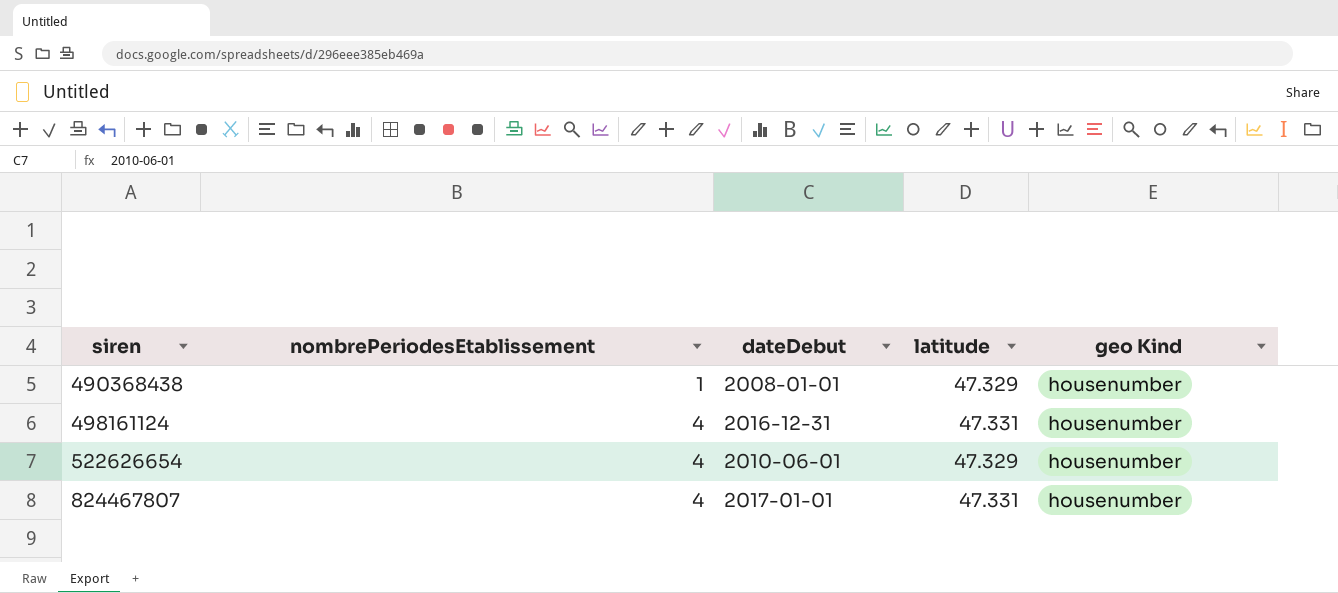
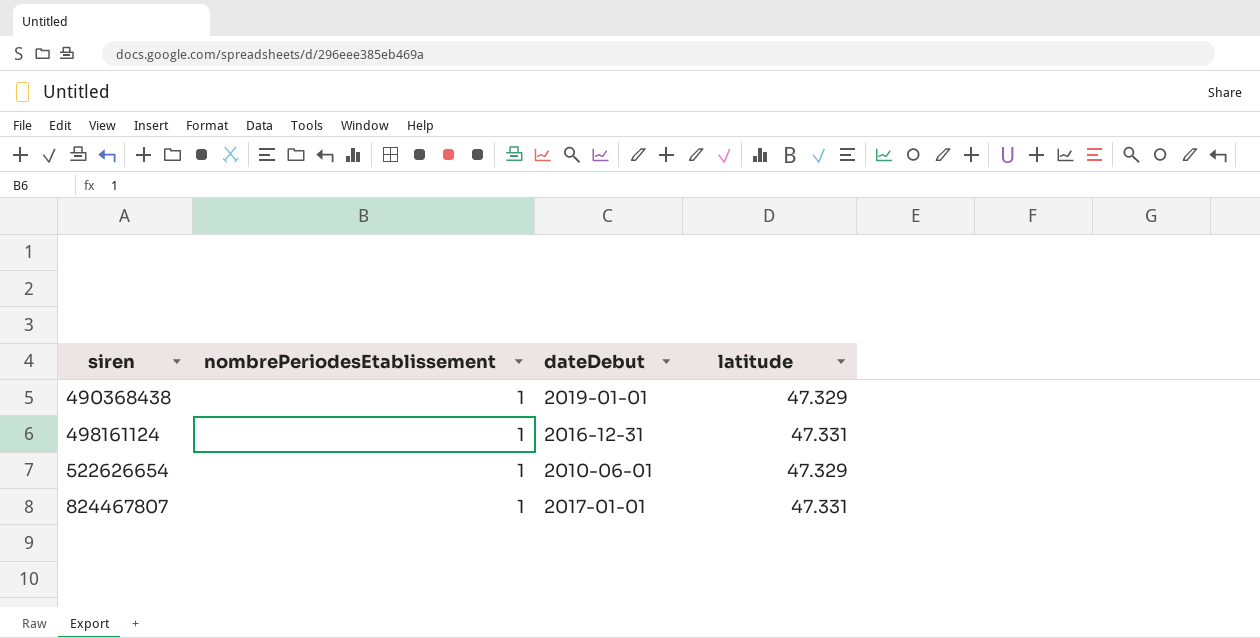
column geo Kind | position: 5 -> none
490368438 | dateDebut: 2008-01-01 -> 2019-01-01
498161124 | nombrePeriodesEtablissement: 4 -> 1
522626654 | nombrePeriodesEtablissement: 4 -> 1
824467807 | nombrePeriodesEtablissement: 4 -> 1

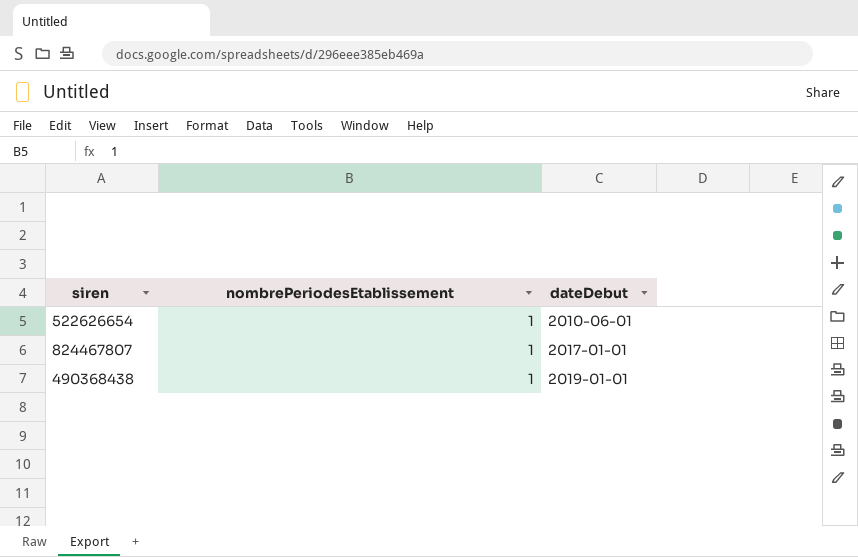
row order: siren ascending -> dateDebut ascending
column latitude | position: 4 -> none
row 498161124: 1 | 2016-12-31 | 47.331 -> none

